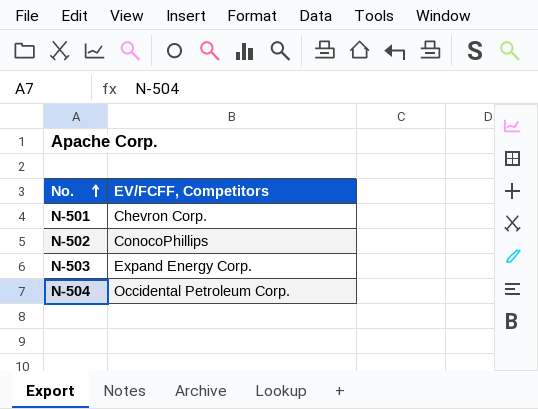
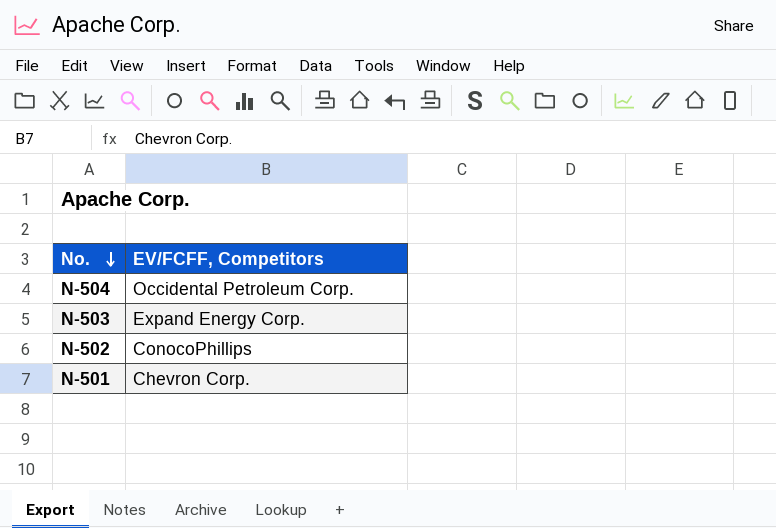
row order: No. ascending -> No. descending

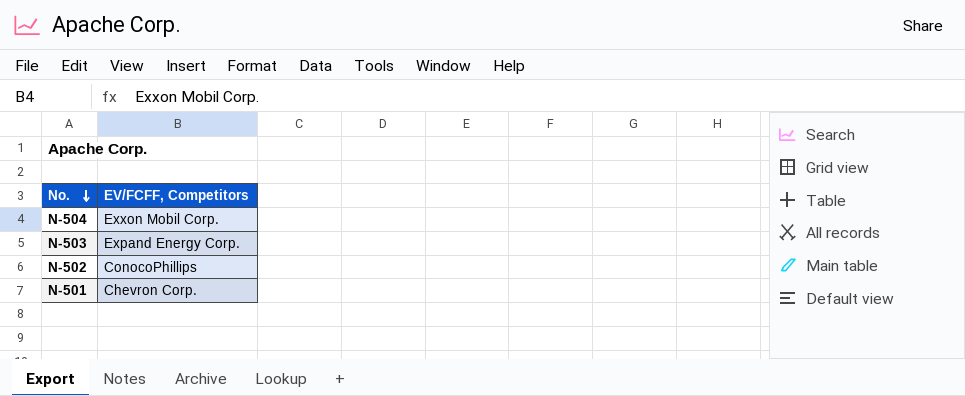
N-504 | EV/FCFF, Competitors: Occidental Petroleum Corp. -> Exxon Mobil Corp.

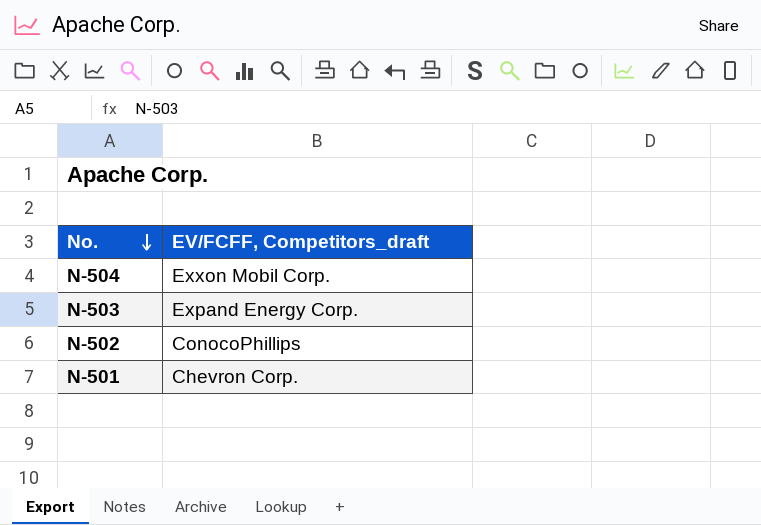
column name: EV/FCFF, Competitors -> EV/FCFF, Competitors_draft

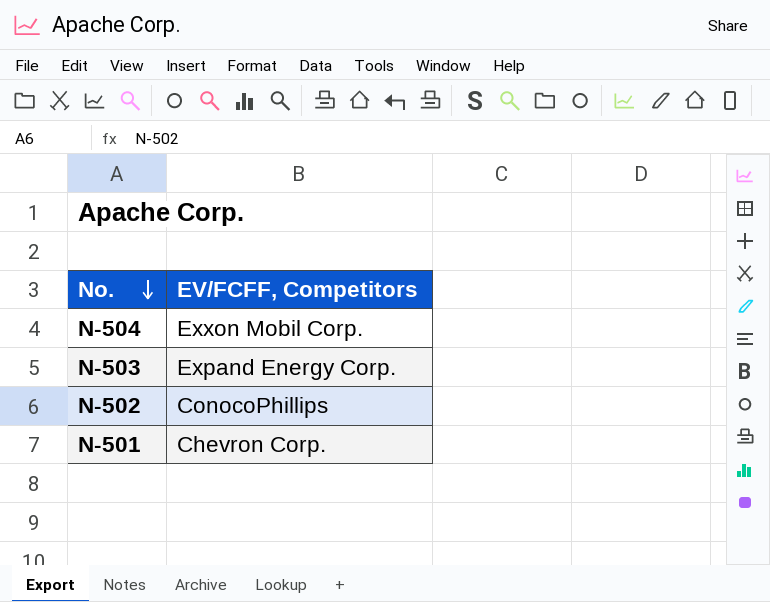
column name: EV/FCFF, Competitors_draft -> EV/FCFF, Competitors

